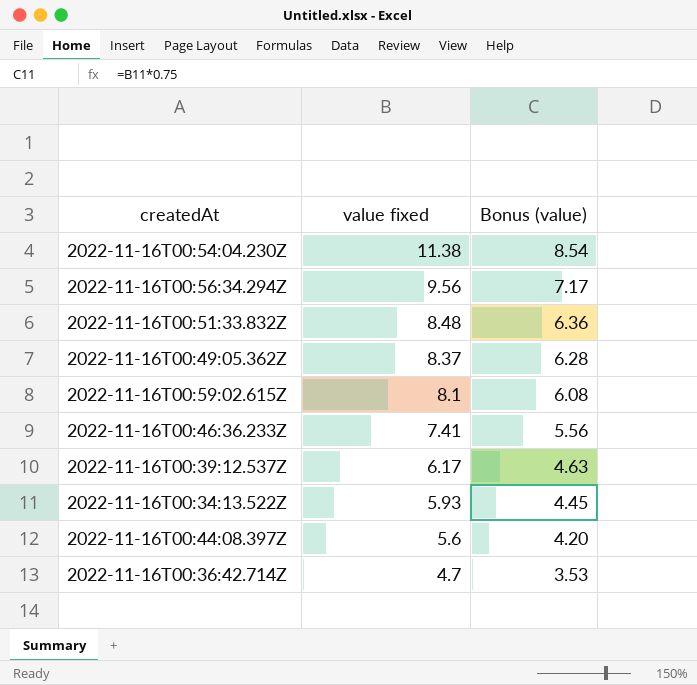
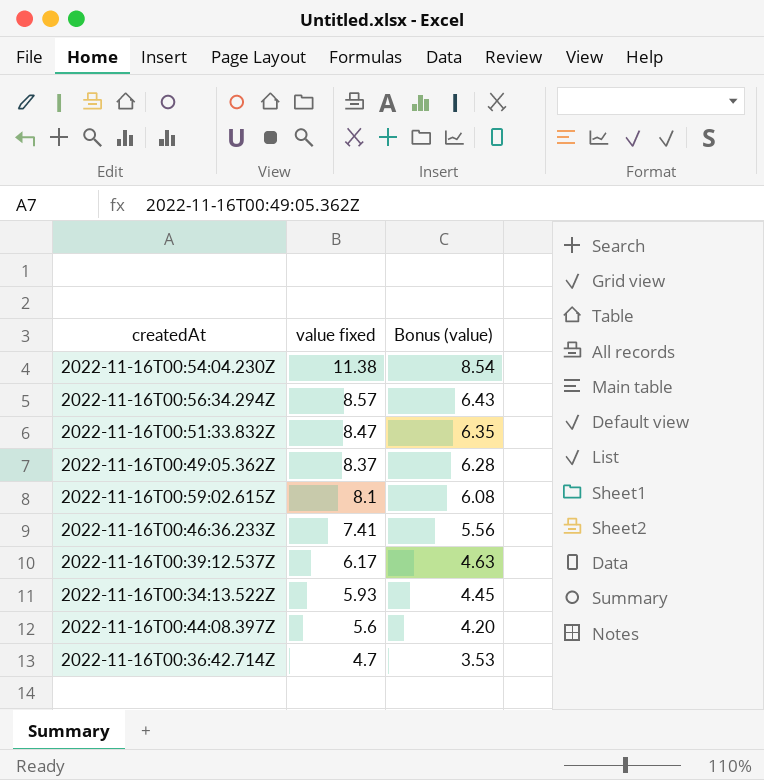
2022-11-16T00:56:34.294Z | value fixed: 9.56 -> 8.57
2022-11-16T00:56:34.294Z | Bonus (value): 7.17 -> 6.43
2022-11-16T00:51:33.832Z | value fixed: 8.48 -> 8.47
2022-11-16T00:51:33.832Z | Bonus (value): 6.36 -> 6.35

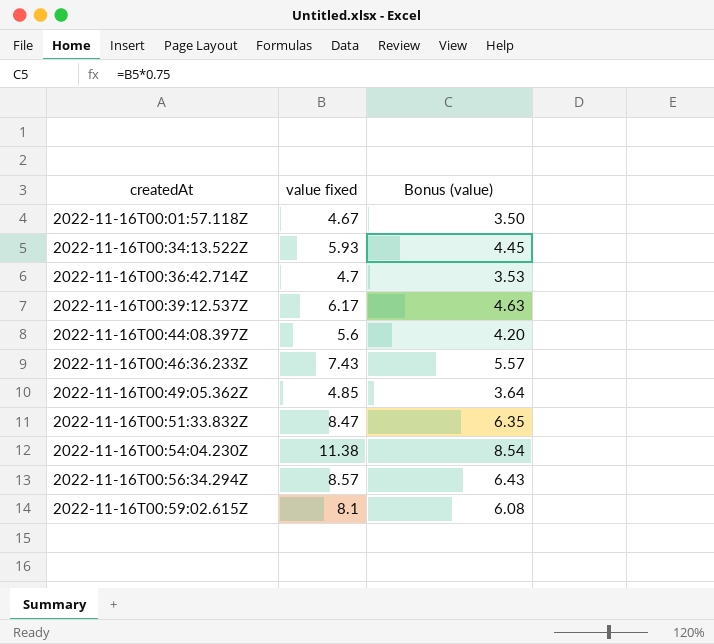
row order: value fixed descending -> createdAt ascending
row 2022-11-16T00:01:57.118Z: none -> 4.67 | 3.50
2022-11-16T00:46:36.233Z | value fixed: 7.41 -> 7.43
2022-11-16T00:46:36.233Z | Bonus (value): 5.56 -> 5.57
2022-11-16T00:49:05.362Z | value fixed: 8.37 -> 4.85
2022-11-16T00:49:05.362Z | Bonus (value): 6.28 -> 3.64

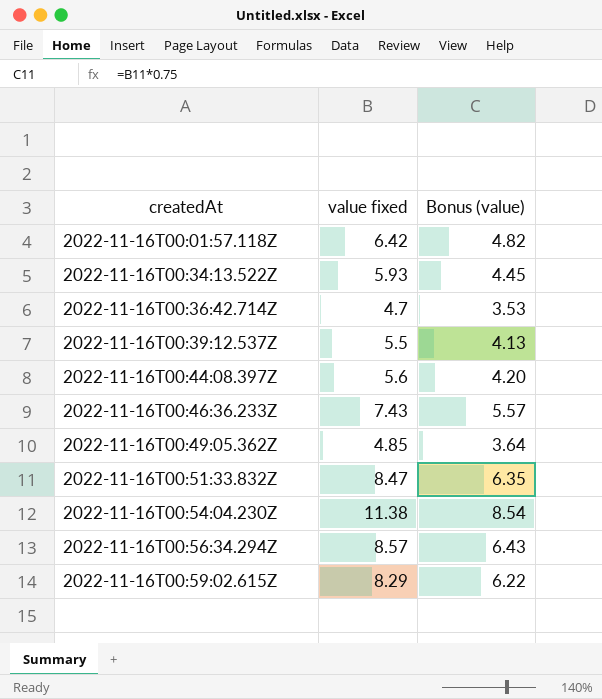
2022-11-16T00:01:57.118Z | value fixed: 4.67 -> 6.42
2022-11-16T00:01:57.118Z | Bonus (value): 3.50 -> 4.82
2022-11-16T00:39:12.537Z | value fixed: 6.17 -> 5.5
2022-11-16T00:39:12.537Z | Bonus (value): 4.63 -> 4.13
2022-11-16T00:59:02.615Z | value fixed: 8.1 -> 8.29
2022-11-16T00:59:02.615Z | Bonus (value): 6.08 -> 6.22

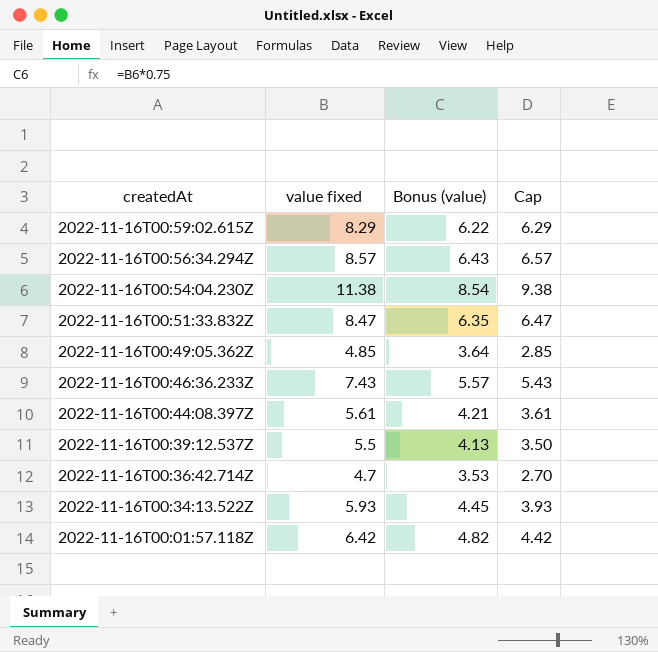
row order: createdAt ascending -> createdAt descending
column Cap | formula: none -> [value fixed] - 2
2022-11-16T00:44:08.397Z | value fixed: 5.6 -> 5.61
2022-11-16T00:44:08.397Z | Bonus (value): 4.20 -> 4.21

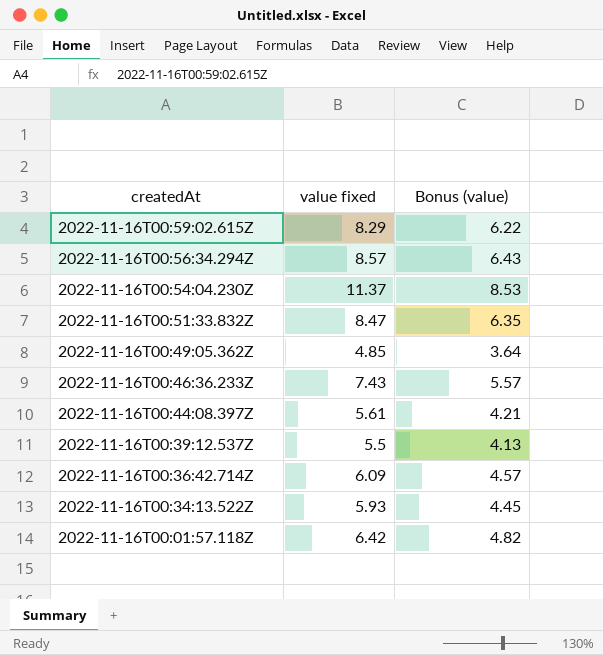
column Cap | formula: [value fixed] - 2 -> none
2022-11-16T00:54:04.230Z | value fixed: 11.38 -> 11.37
2022-11-16T00:54:04.230Z | Bonus (value): 8.54 -> 8.53
2022-11-16T00:36:42.714Z | value fixed: 4.7 -> 6.09
2022-11-16T00:36:42.714Z | Bonus (value): 3.53 -> 4.57

